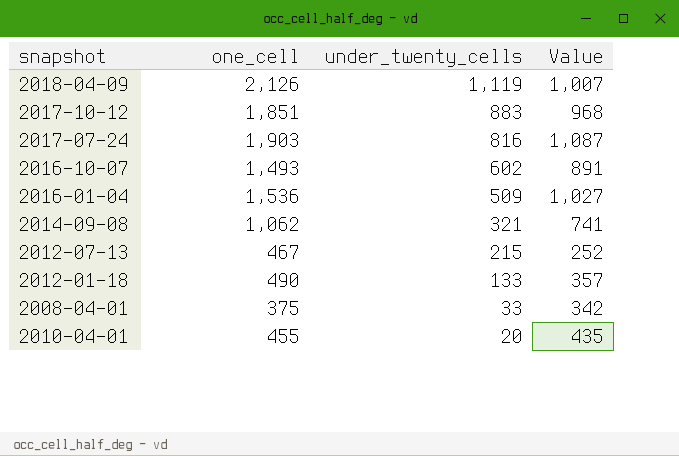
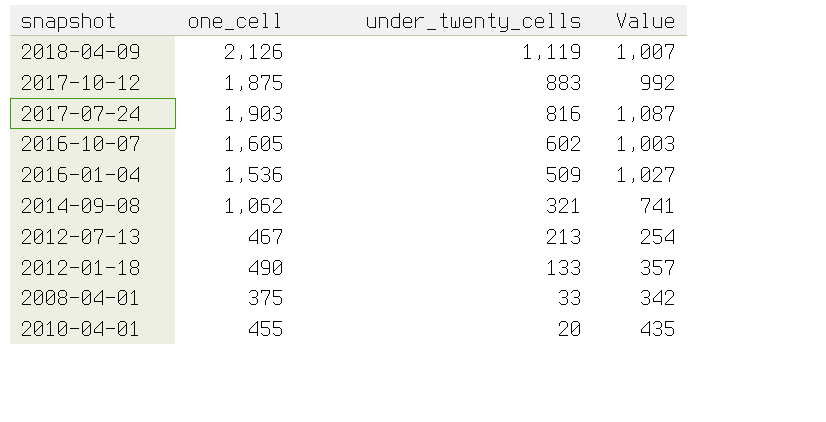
2017-10-12 | one_cell: 1,851 -> 1,875
2017-10-12 | Value: 968 -> 992
2016-10-07 | one_cell: 1,493 -> 1,605
2016-10-07 | Value: 891 -> 1,003
2012-07-13 | under_twenty_cells: 215 -> 213
2012-07-13 | Value: 252 -> 254

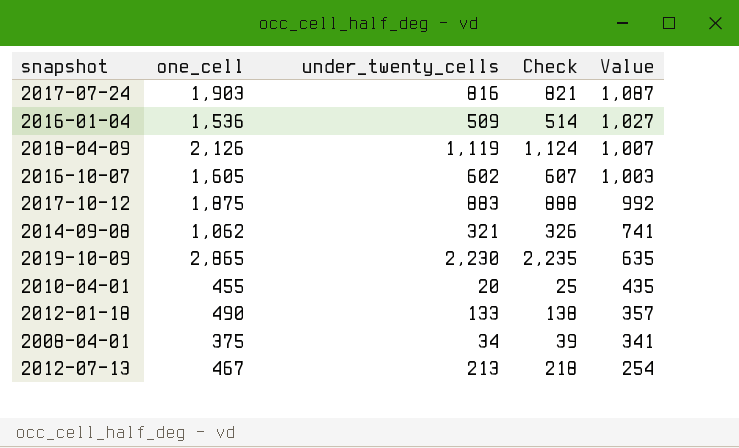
row order: under_twenty_cells descending -> Value descending
column Check | formula: none -> [under_twenty_cells] + 5
row 2019-10-09: none -> 2,865 | 2,230 | 2,235 | 635
2008-04-01 | under_twenty_cells: 33 -> 34
2008-04-01 | Value: 342 -> 341

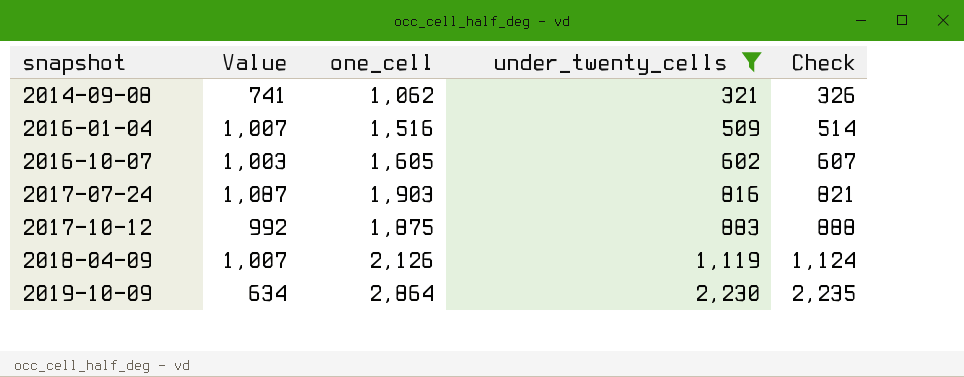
filter: none -> under_twenty_cells >= 321
row order: Value descending -> snapshot ascending
column Value | position: 5 -> 2
2016-01-04 | Value: 1,027 -> 1,007
2016-01-04 | one_cell: 1,536 -> 1,516
2019-10-09 | Value: 635 -> 634
2019-10-09 | one_cell: 2,865 -> 2,864

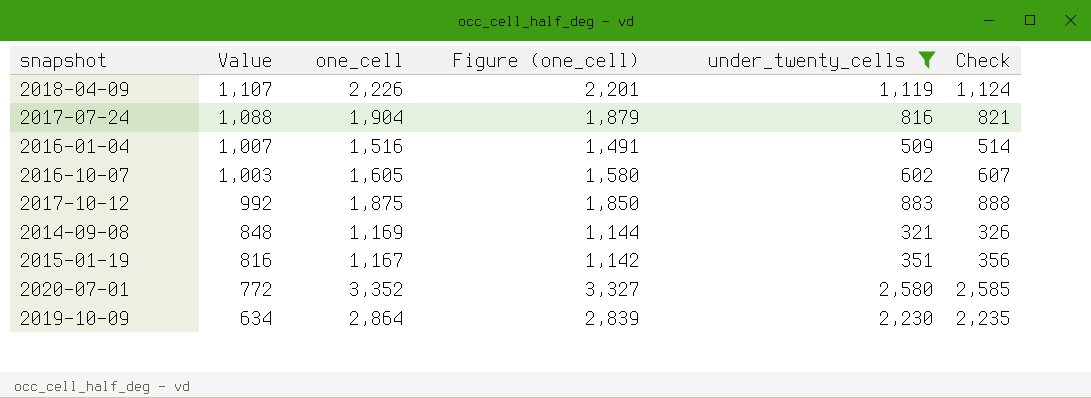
row order: snapshot ascending -> Value descending
column Figure (one_cell) | formula: none -> [one_cell] - 25
2018-04-09 | Value: 1,007 -> 1,107
2018-04-09 | one_cell: 2,126 -> 2,226
2017-07-24 | Value: 1,087 -> 1,088
2017-07-24 | one_cell: 1,903 -> 1,904
2014-09-08 | Value: 741 -> 848
2014-09-08 | one_cell: 1,062 -> 1,169
row 2015-01-19: none -> 816 | 1,167 | 1,142 | 351 | 356
row 2020-07-01: none -> 772 | 3,352 | 3,327 | 2,580 | 2,585

